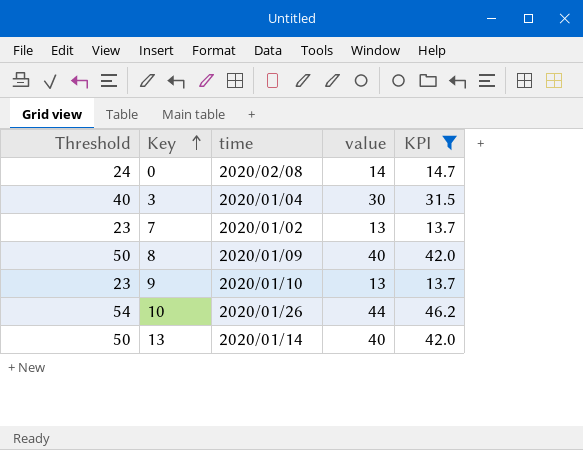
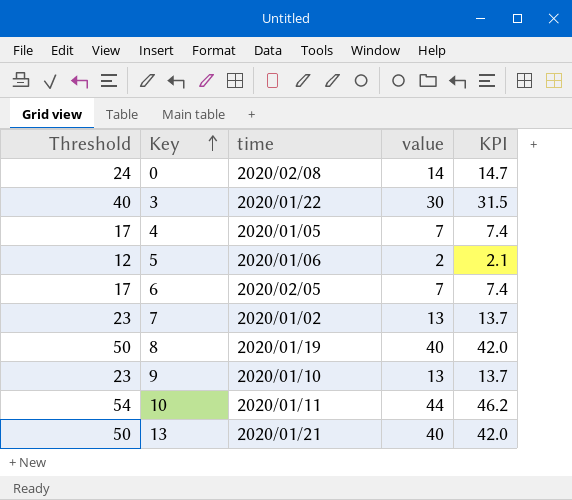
filter: KPI >= 13.7 -> none
3 | time: 2020/01/04 -> 2020/01/22
8 | time: 2020/01/09 -> 2020/01/19
10 | time: 2020/01/26 -> 2020/01/11
13 | time: 2020/01/14 -> 2020/01/21

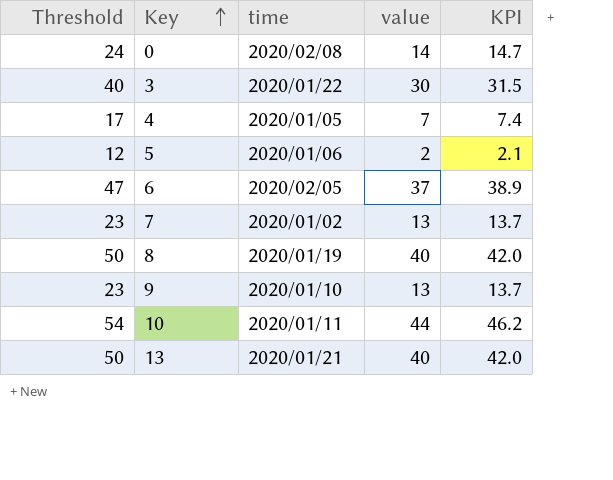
6 | Threshold: 17 -> 47
6 | value: 7 -> 37
6 | KPI: 7.4 -> 38.9

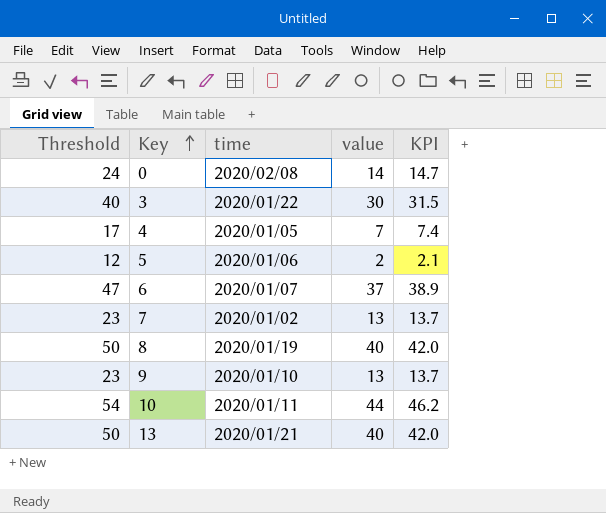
6 | time: 2020/02/05 -> 2020/01/07

